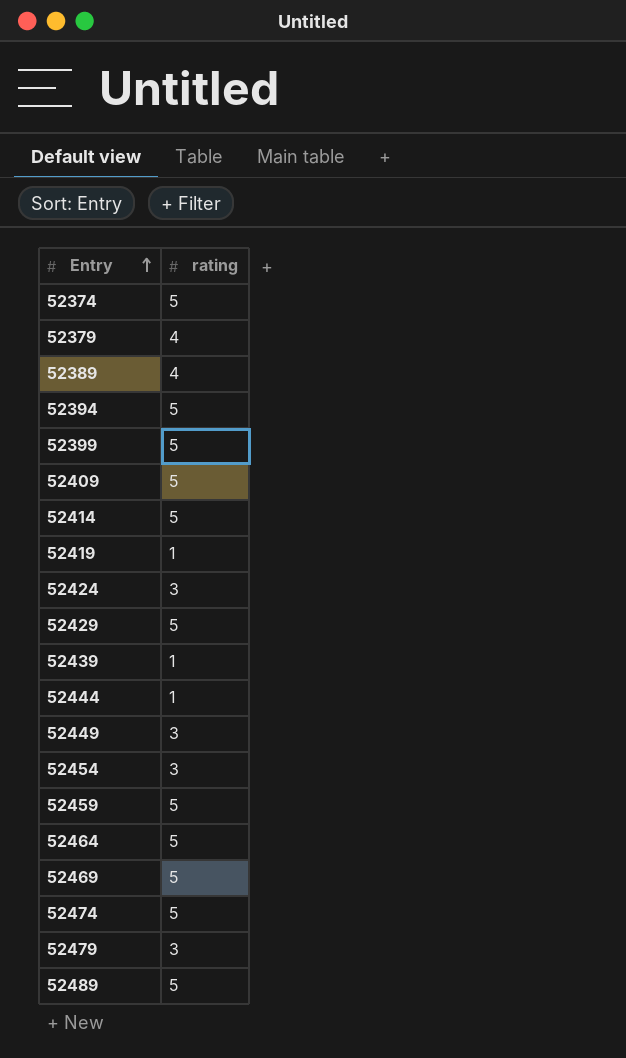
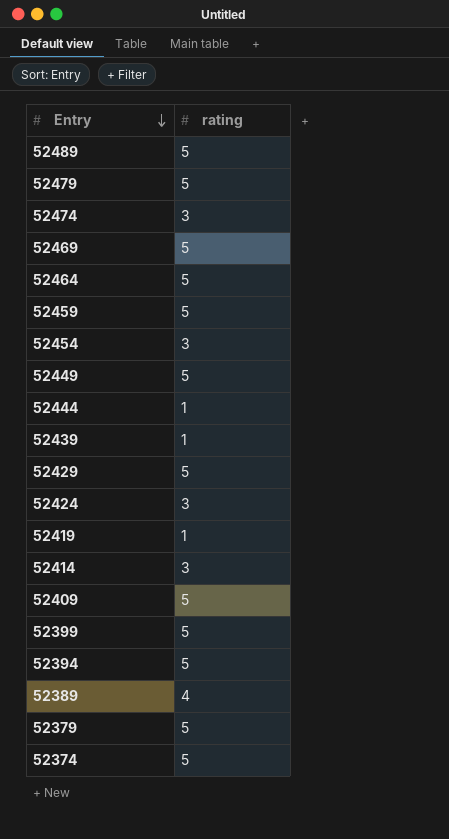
row order: Entry ascending -> Entry descending
52479 | rating: 3 -> 5
52474 | rating: 5 -> 3
52449 | rating: 3 -> 5
52414 | rating: 5 -> 3
52379 | rating: 4 -> 5

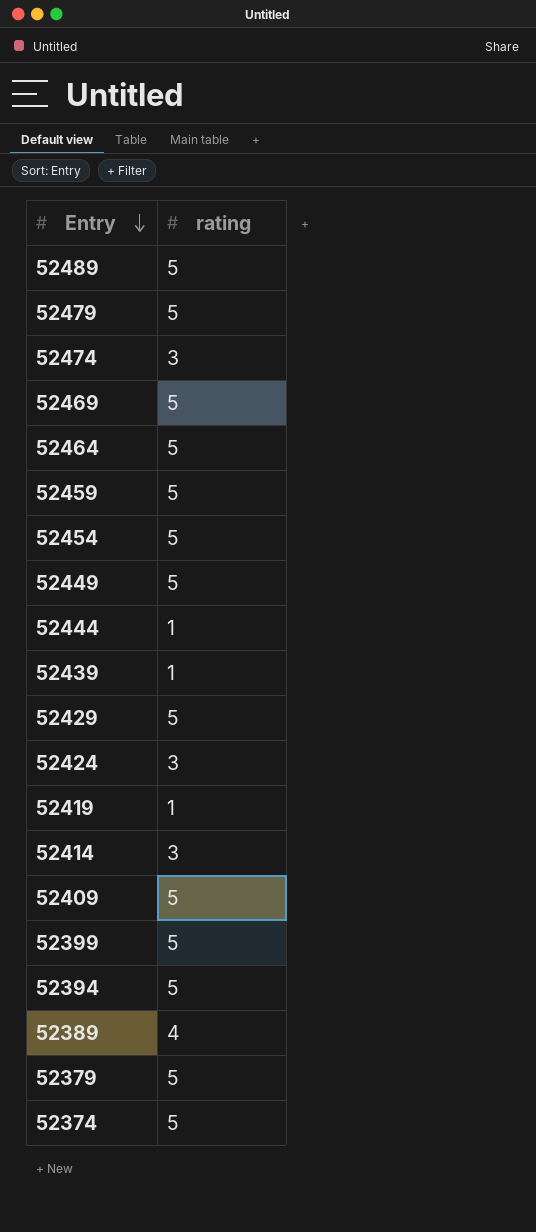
52454 | rating: 3 -> 5

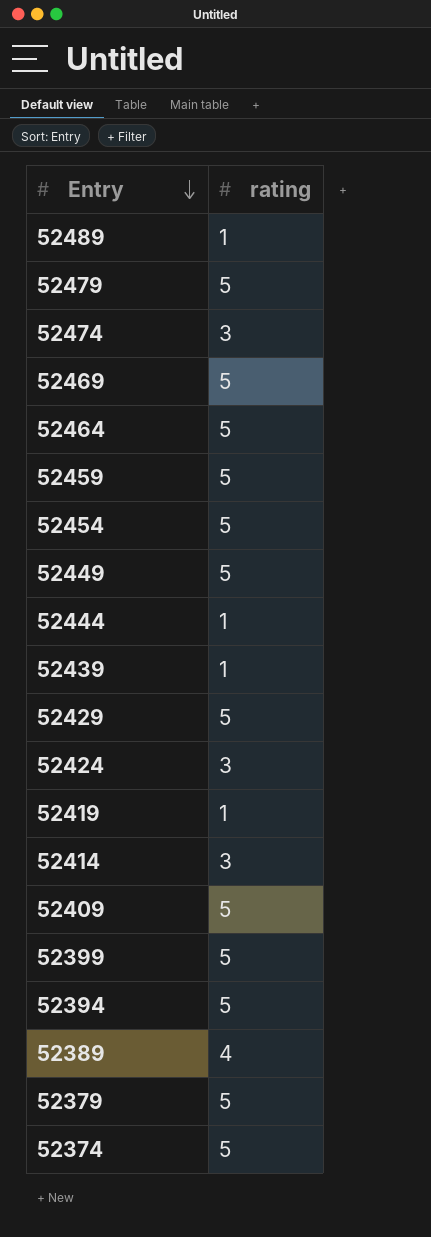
52489 | rating: 5 -> 1

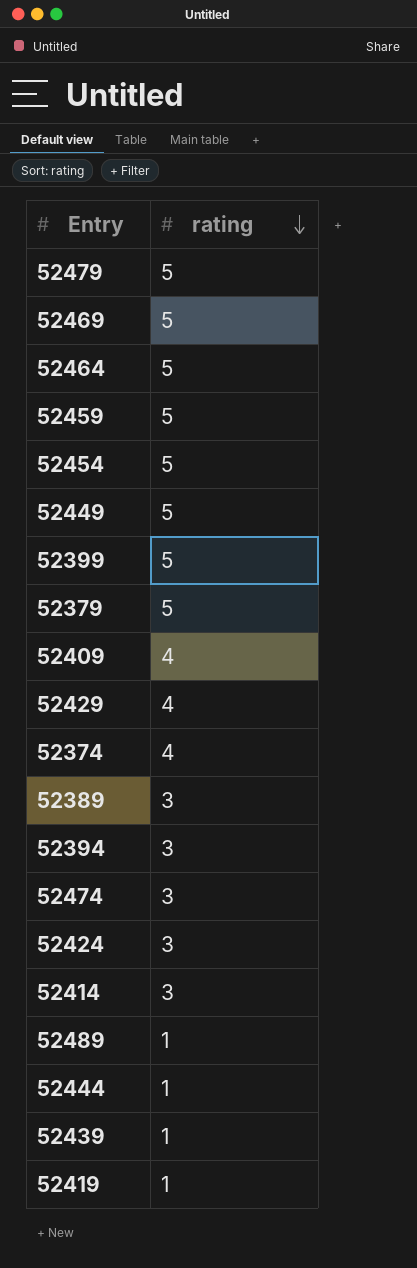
row order: Entry descending -> rating descending
52409 | rating: 5 -> 4
52429 | rating: 5 -> 4
52374 | rating: 5 -> 4
52389 | rating: 4 -> 3
52394 | rating: 5 -> 3

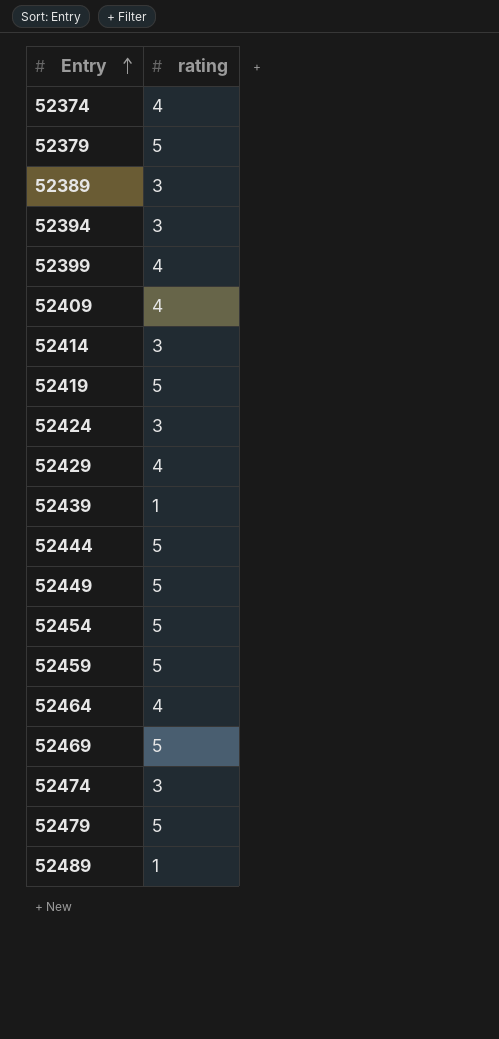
row order: rating descending -> Entry ascending
52399 | rating: 5 -> 4
52419 | rating: 1 -> 5
52444 | rating: 1 -> 5
52464 | rating: 5 -> 4

